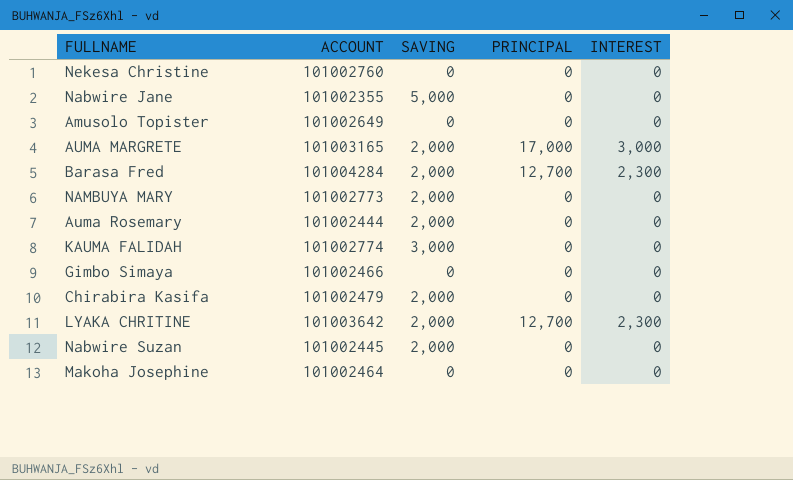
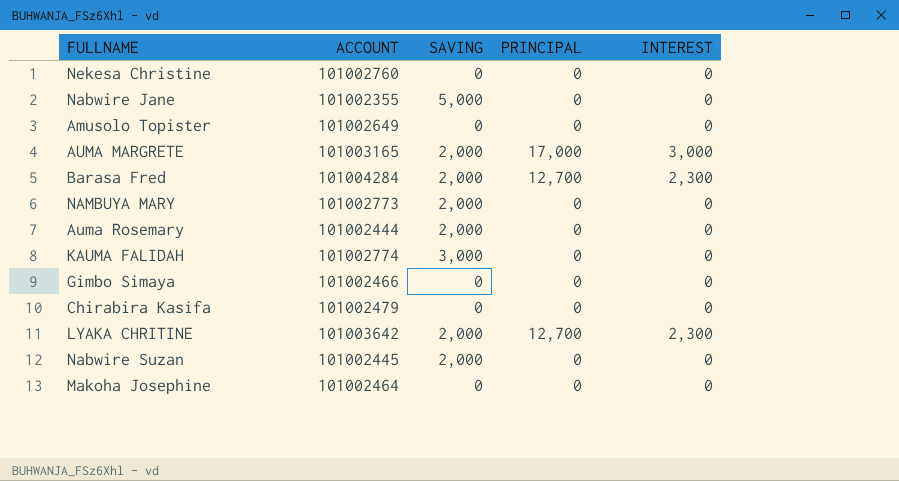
Chirabira Kasifa | SAVING: 2,000 -> 0

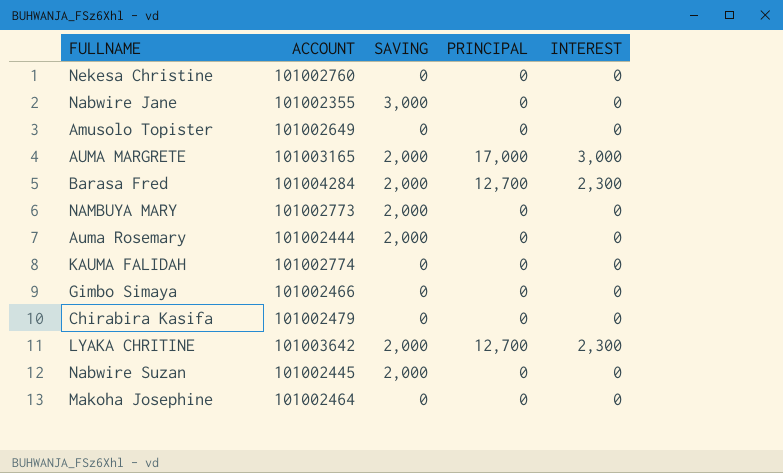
Nabwire Jane | SAVING: 5,000 -> 3,000
KAUMA FALIDAH | SAVING: 3,000 -> 0

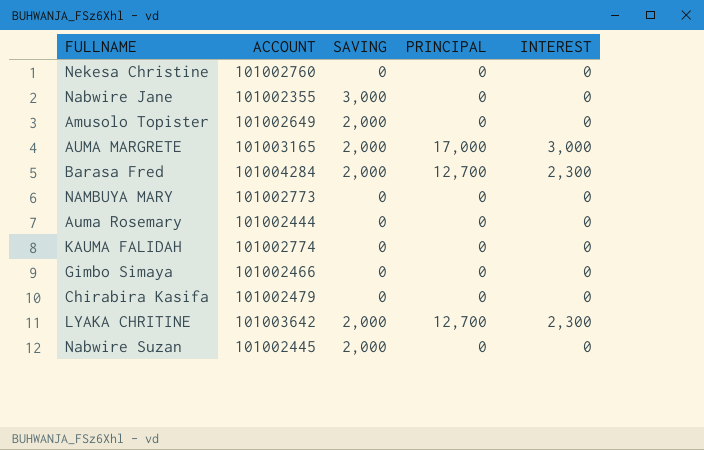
row Makoha Josephine: 101002464 | 0 | 0 | 0 -> none
Amusolo Topister | SAVING: 0 -> 2,000
NAMBUYA MARY | SAVING: 2,000 -> 0
Auma Rosemary | SAVING: 2,000 -> 0

